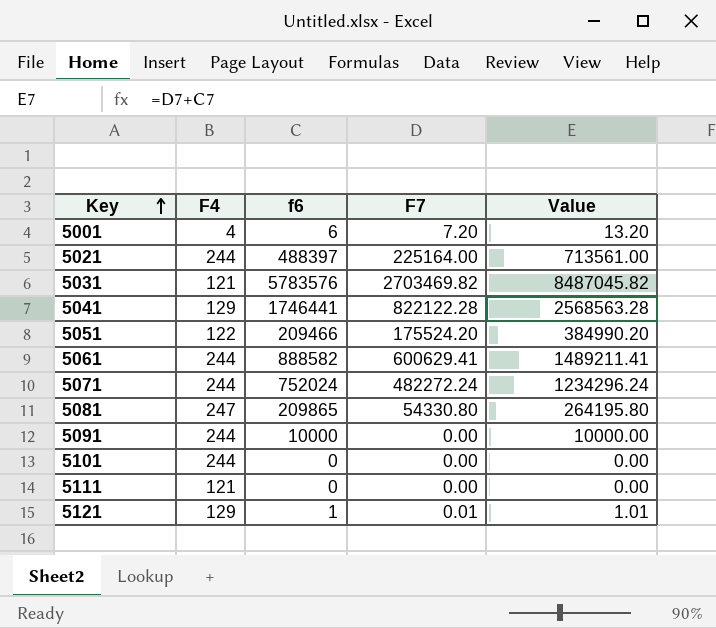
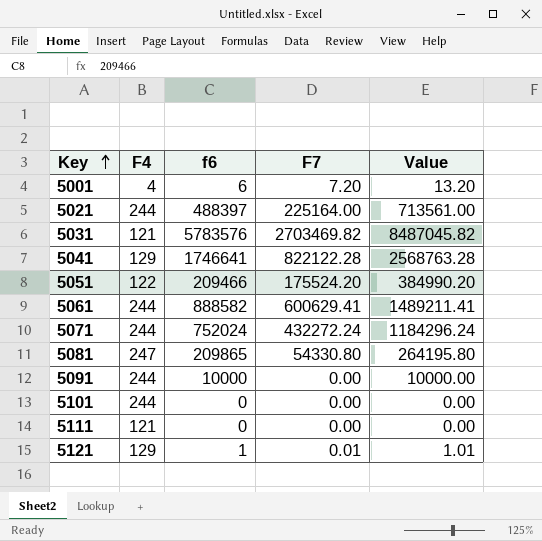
5041 | f6: 1746441 -> 1746641
5041 | Value: 2568563.28 -> 2568763.28
5071 | F7: 482272.24 -> 432272.24
5071 | Value: 1234296.24 -> 1184296.24

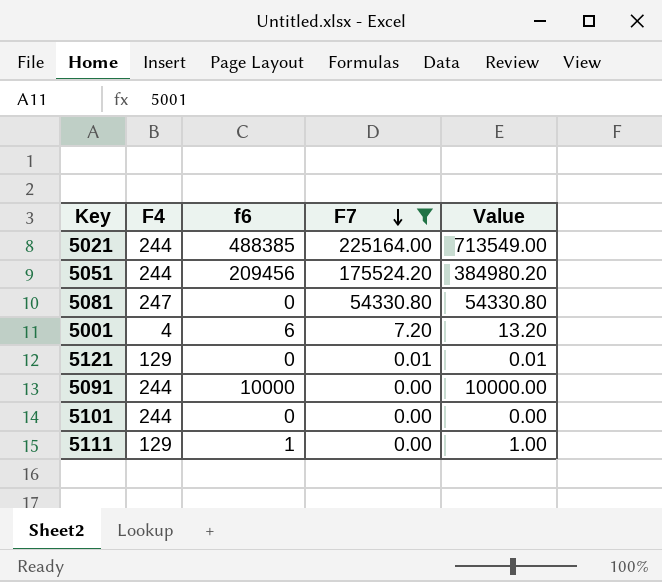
filter: none -> F7 <= 225164.00
row order: Key ascending -> F7 descending
5021 | f6: 488397 -> 488385
5021 | Value: 713561.00 -> 713549.00
5051 | F4: 122 -> 244
5051 | f6: 209466 -> 209456
5051 | Value: 384990.20 -> 384980.20
5081 | f6: 209865 -> 0
5081 | Value: 264195.80 -> 54330.80
5121 | f6: 1 -> 0
5121 | Value: 1.01 -> 0.01
5111 | F4: 121 -> 129
5111 | f6: 0 -> 1
5111 | Value: 0.00 -> 1.00

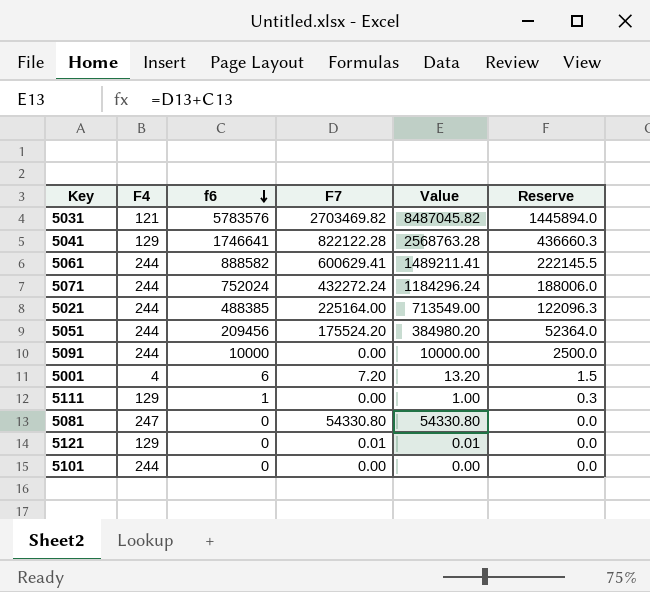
filter: F7 <= 225164.00 -> none
row order: F7 descending -> f6 descending
column Reserve | formula: none -> [f6] * 0.25

